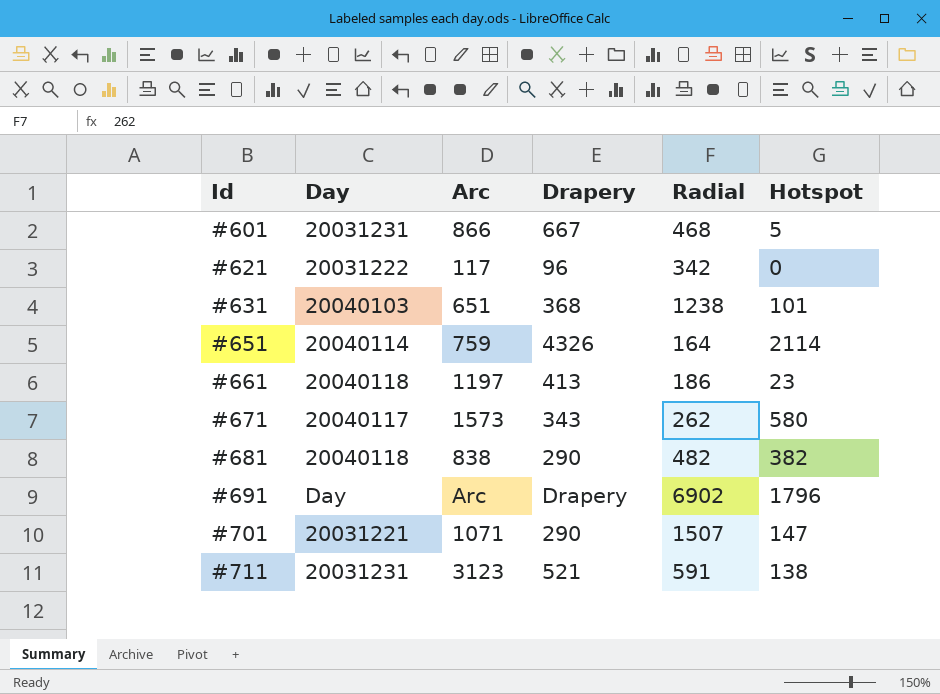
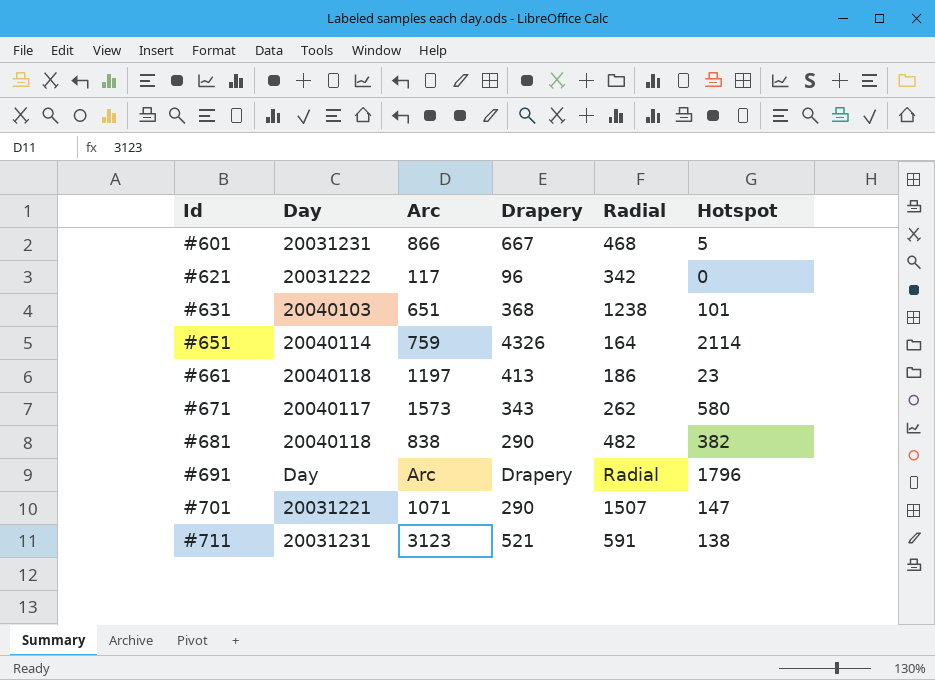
#691 | Radial: 6902 -> Radial

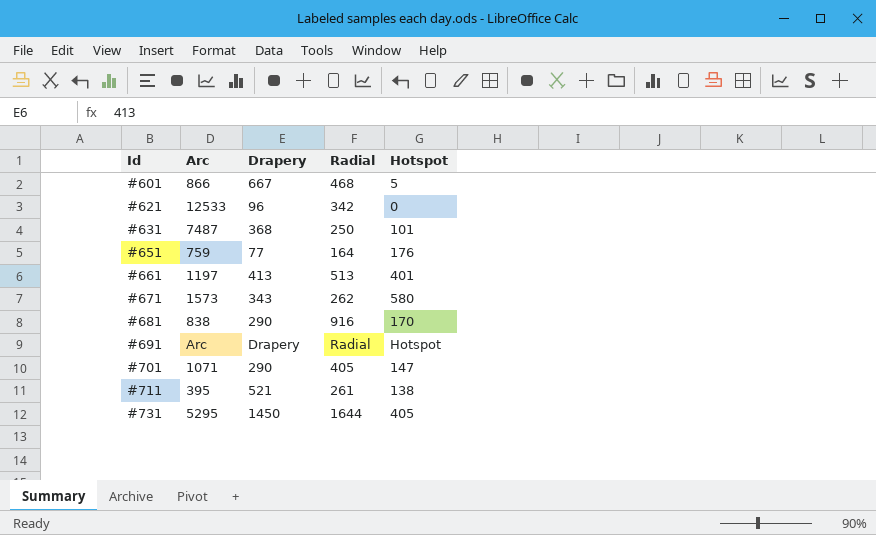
column Day | position: 2 -> none
#621 | Arc: 117 -> 12533
#631 | Arc: 651 -> 7487
#631 | Radial: 1238 -> 250
#651 | Drapery: 4326 -> 77
#651 | Hotspot: 2114 -> 176
#661 | Radial: 186 -> 513
#661 | Hotspot: 23 -> 401
#681 | Radial: 482 -> 916
#681 | Hotspot: 382 -> 170
#691 | Hotspot: 1796 -> Hotspot
#701 | Radial: 1507 -> 405
#711 | Arc: 3123 -> 395
#711 | Radial: 591 -> 261
row #731: none -> 5295 | 1450 | 1644 | 405

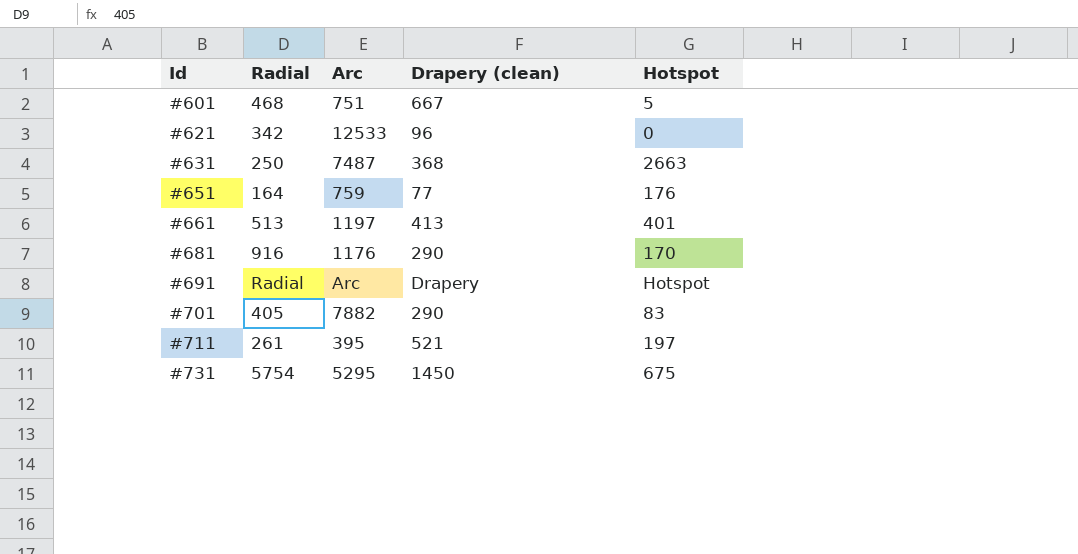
column Radial | position: 4 -> 2
column name: Drapery -> Drapery (clean)
row #671: 1573 | 343 | 262 | 580 -> none
#601 | Arc: 866 -> 751
#631 | Hotspot: 101 -> 2663
#681 | Arc: 838 -> 1176
#701 | Arc: 1071 -> 7882
#701 | Hotspot: 147 -> 83
#711 | Hotspot: 138 -> 197
#731 | Radial: 1644 -> 5754
#731 | Hotspot: 405 -> 675

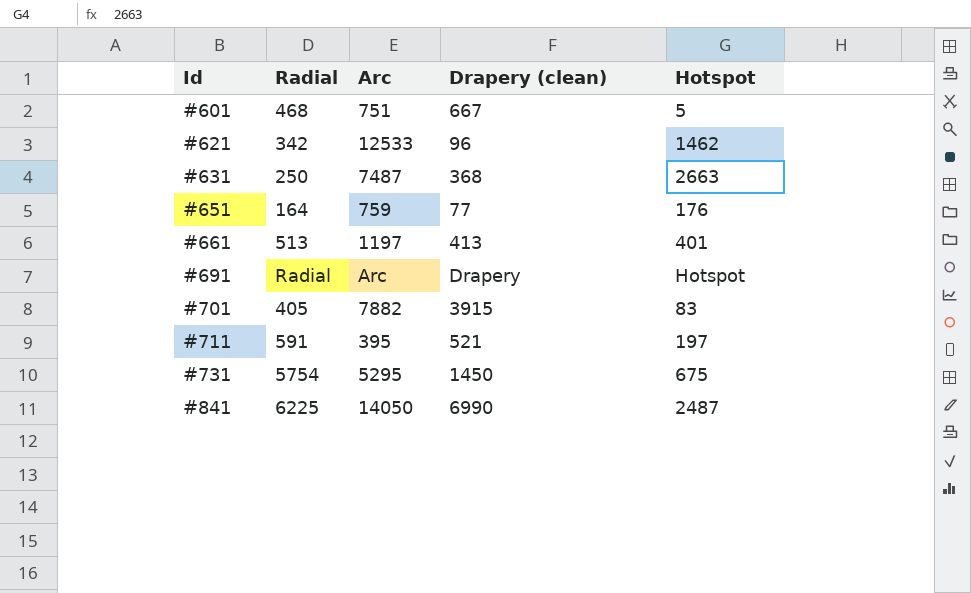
row #681: 916 | 1176 | 290 | 170 -> none
#621 | Hotspot: 0 -> 1462
#701 | Drapery (clean): 290 -> 3915
#711 | Radial: 261 -> 591
row #841: none -> 6225 | 14050 | 6990 | 2487

